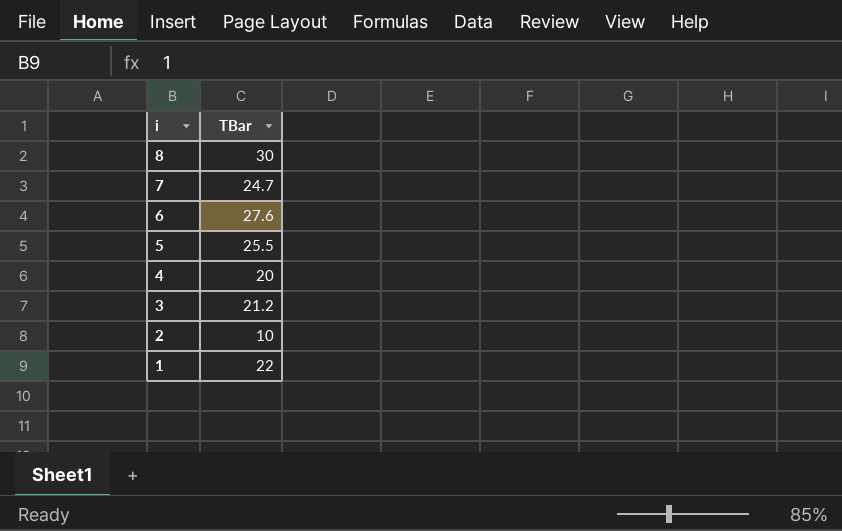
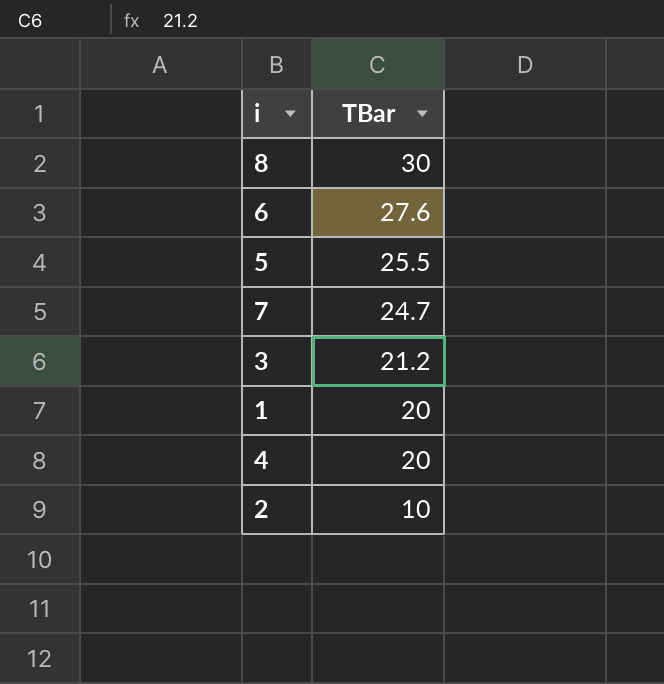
row order: i descending -> TBar descending
1 | TBar: 22 -> 20

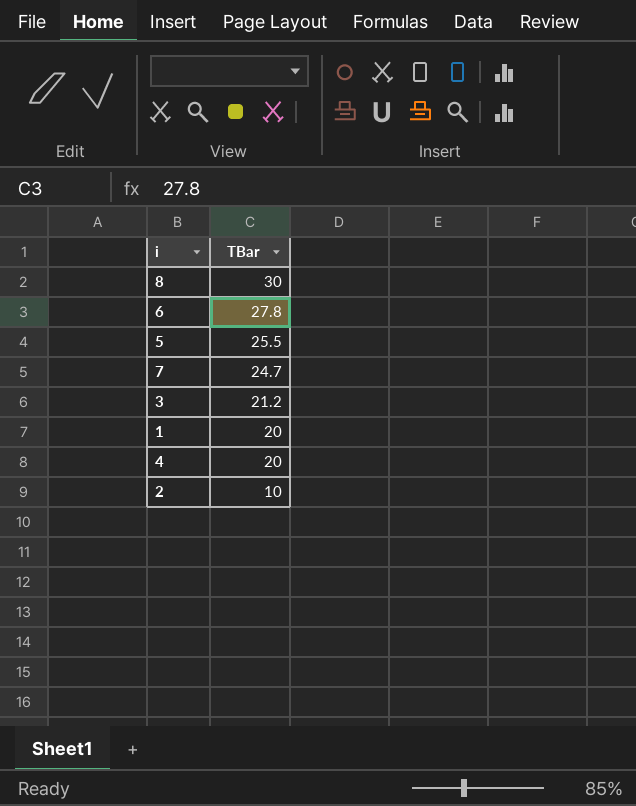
6 | TBar: 27.6 -> 27.8

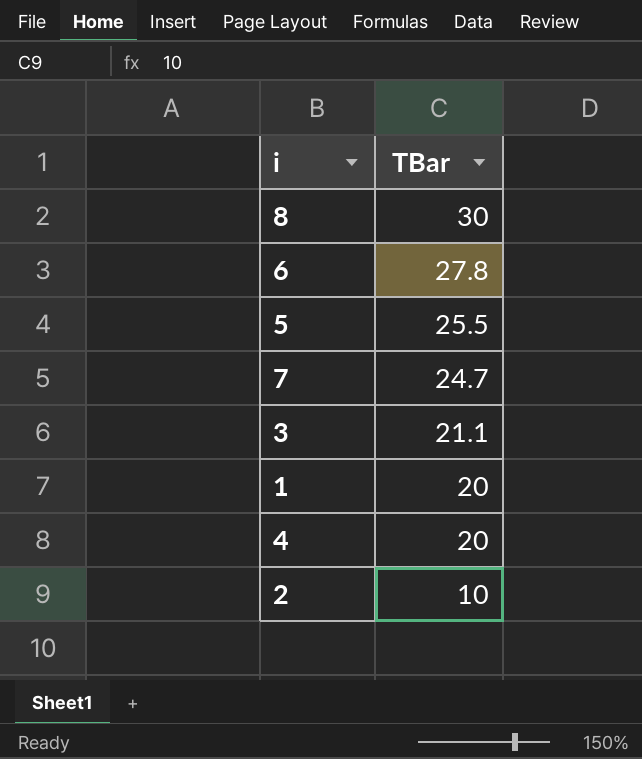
3 | TBar: 21.2 -> 21.1

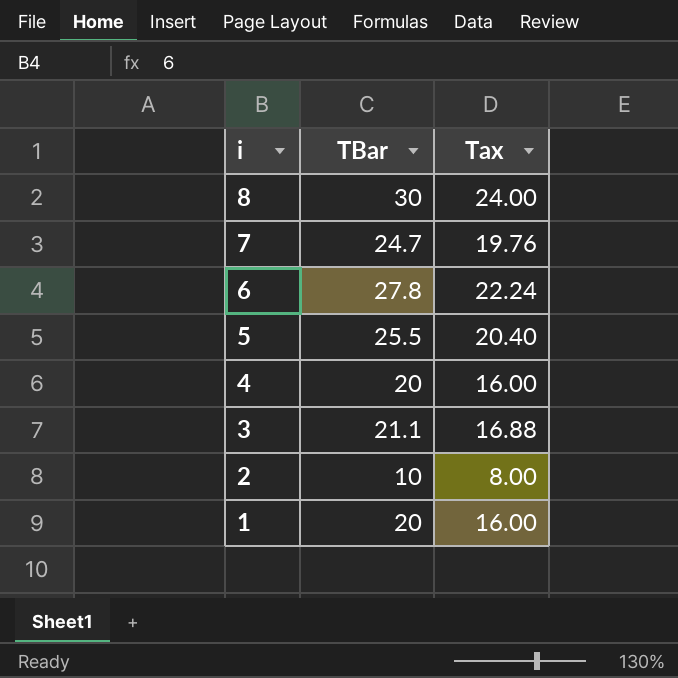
row order: TBar descending -> i descending
column Tax | formula: none -> [TBar] * 0.8

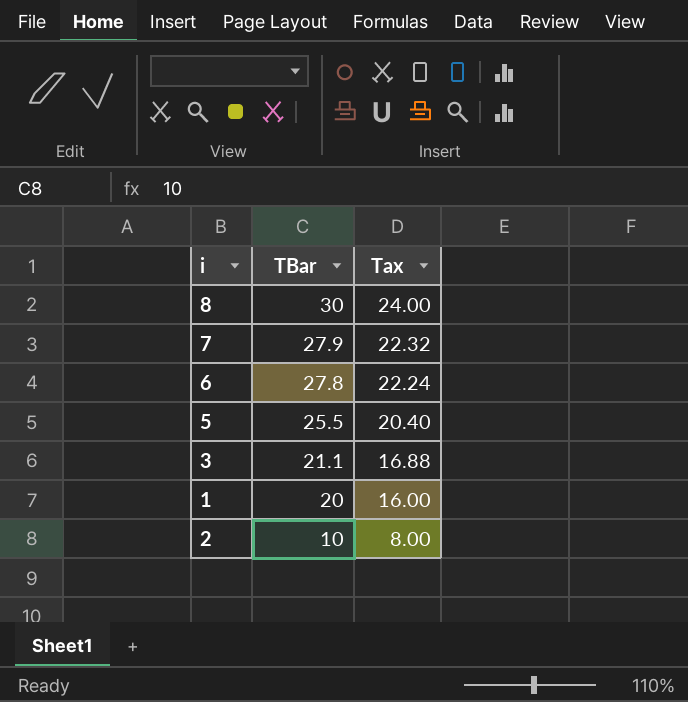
row order: i descending -> TBar descending
row 4: 20 | 16.00 -> none
7 | TBar: 24.7 -> 27.9
7 | Tax: 19.76 -> 22.32

